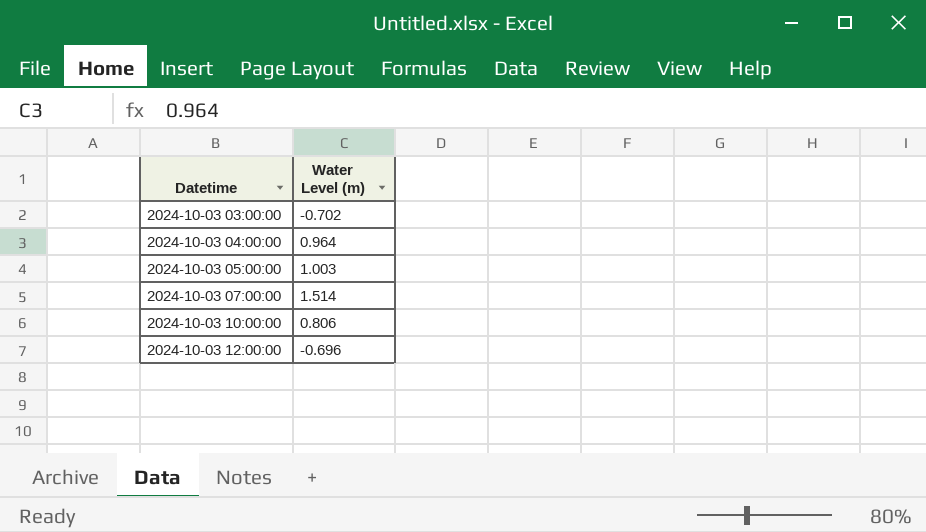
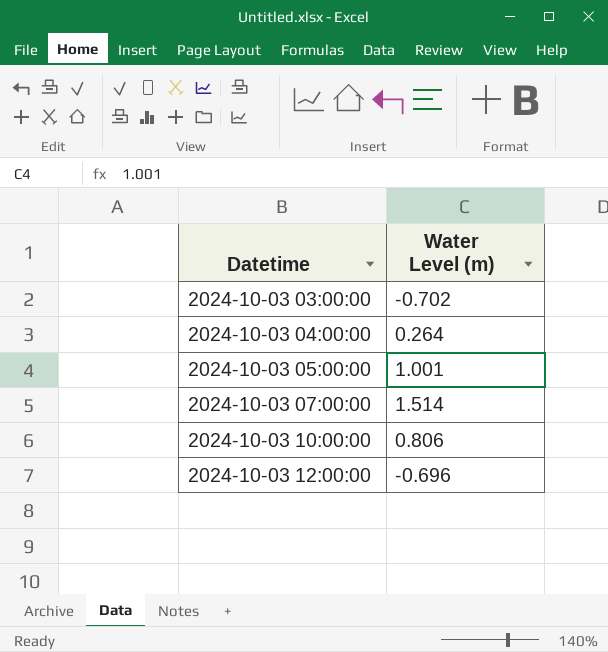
2024-10-03 04:00:00 | Water Level (m): 0.964 -> 0.264
2024-10-03 05:00:00 | Water Level (m): 1.003 -> 1.001

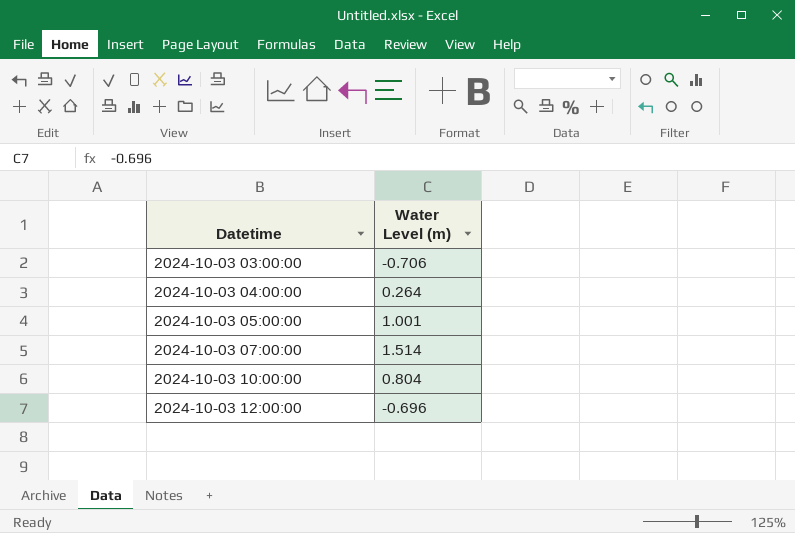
2024-10-03 03:00:00 | Water Level (m): -0.702 -> -0.706
2024-10-03 10:00:00 | Water Level (m): 0.806 -> 0.804

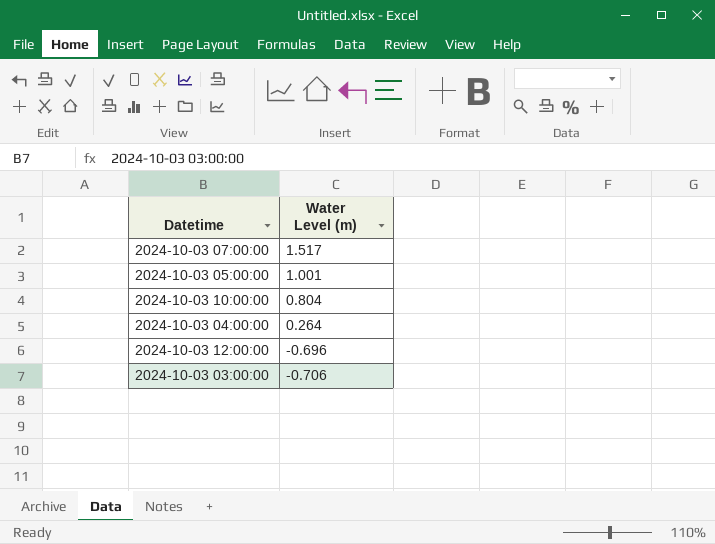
row order: Datetime ascending -> Water Level (m) descending
2024-10-03 07:00:00 | Water Level (m): 1.514 -> 1.517

